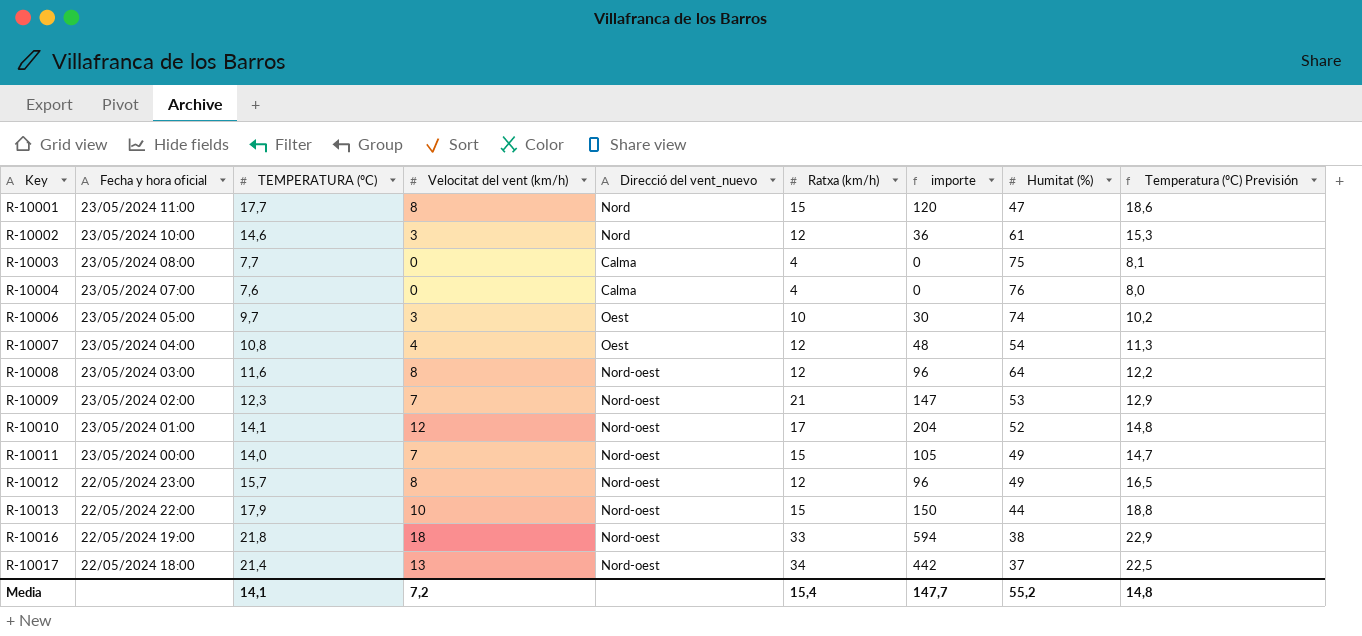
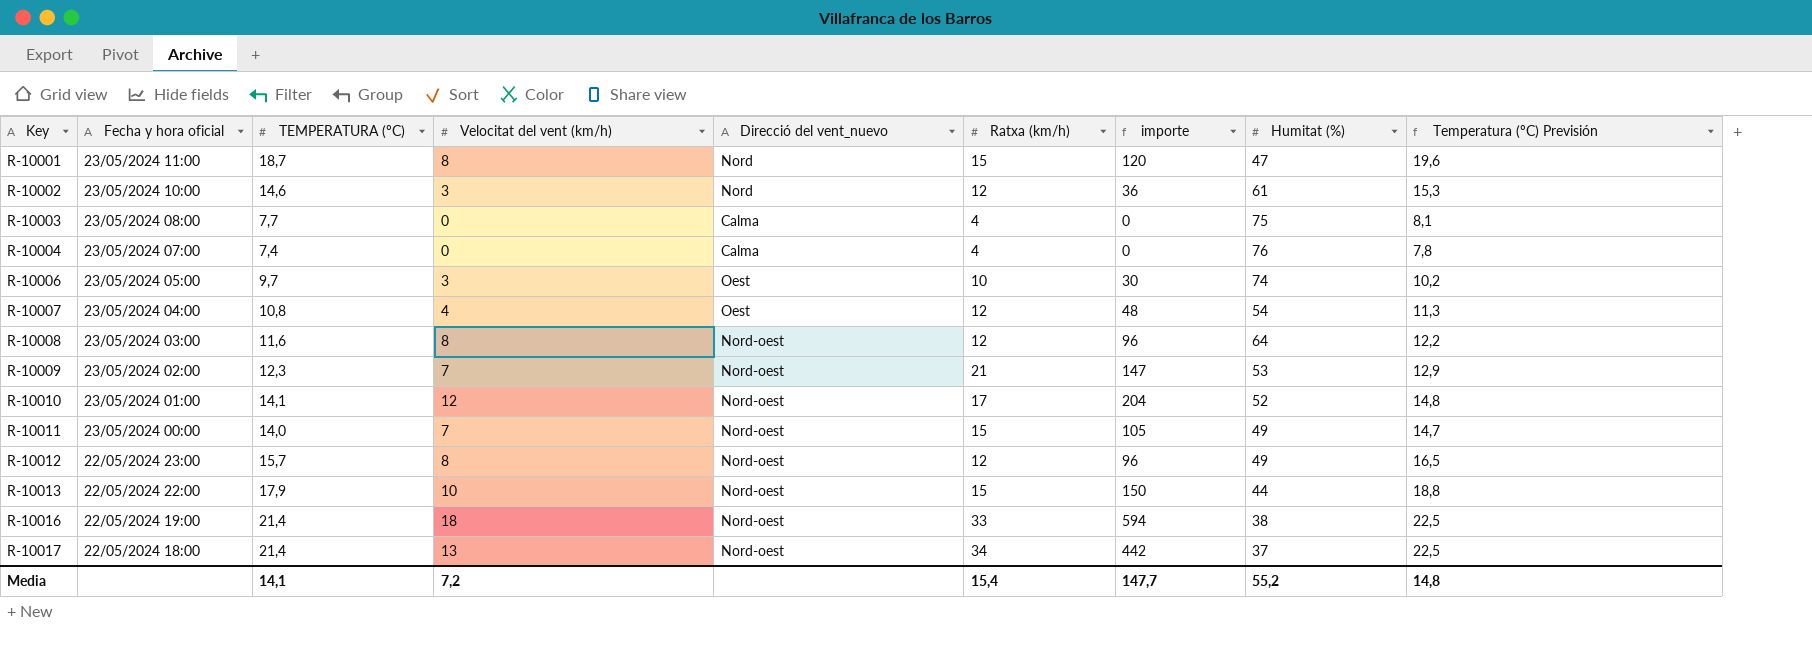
R-10001 | TEMPERATURA (ºC): 17,7 -> 18,7
R-10001 | Temperatura (ºC) Previsión: 18,6 -> 19,6
R-10004 | TEMPERATURA (ºC): 7,6 -> 7,4
R-10004 | Temperatura (ºC) Previsión: 8,0 -> 7,8
R-10016 | TEMPERATURA (ºC): 21,8 -> 21,4
R-10016 | Temperatura (ºC) Previsión: 22,9 -> 22,5

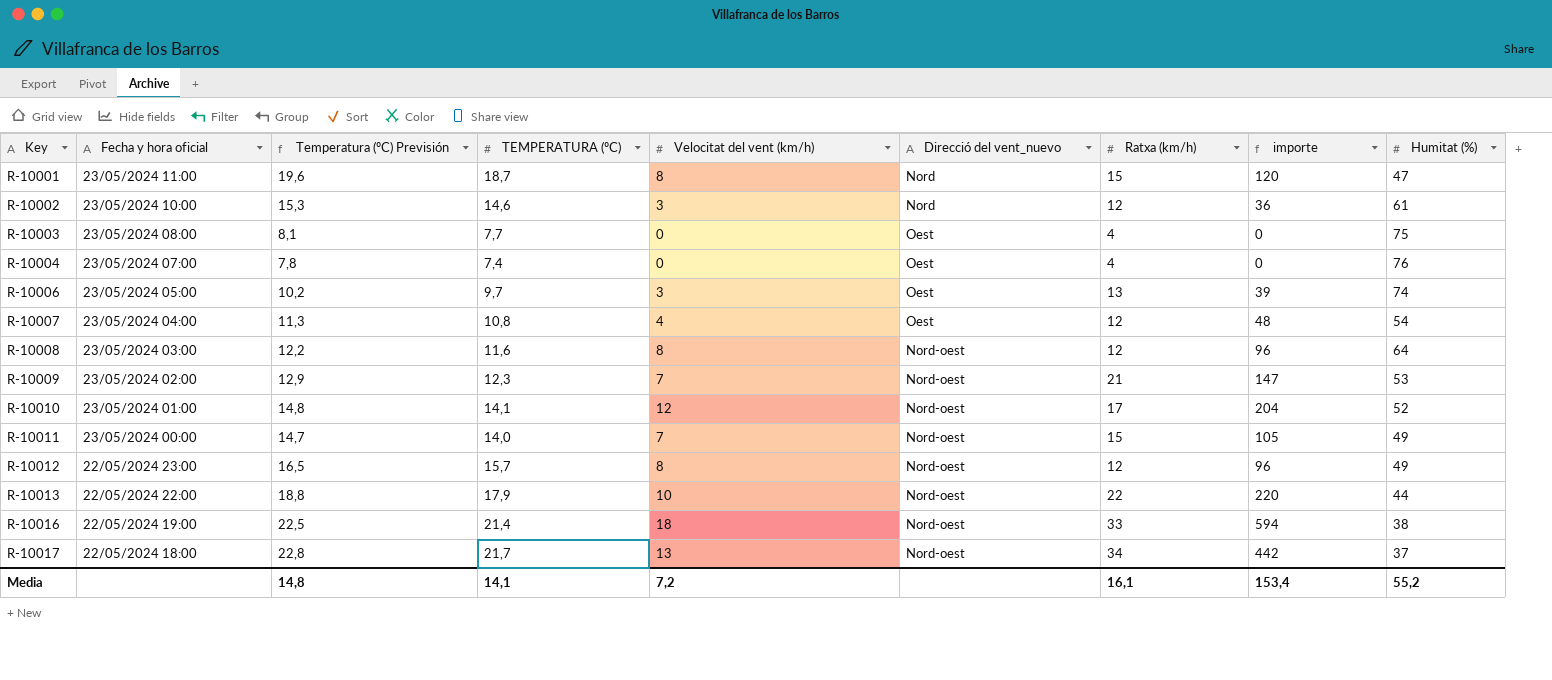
column Temperatura (ºC) Previsión | position: 9 -> 3
R-10003 | Direcció del vent_nuevo: Calma -> Oest
R-10004 | Direcció del vent_nuevo: Calma -> Oest
R-10006 | Ratxa (km/h): 10 -> 13
R-10006 | importe: 30 -> 39
R-10013 | Ratxa (km/h): 15 -> 22
R-10013 | importe: 150 -> 220
R-10017 | Temperatura (ºC) Previsión: 22,5 -> 22,8
R-10017 | TEMPERATURA (ºC): 21,4 -> 21,7
Media | Ratxa (km/h): 15,4 -> 16,1
Media | importe: 147,7 -> 153,4

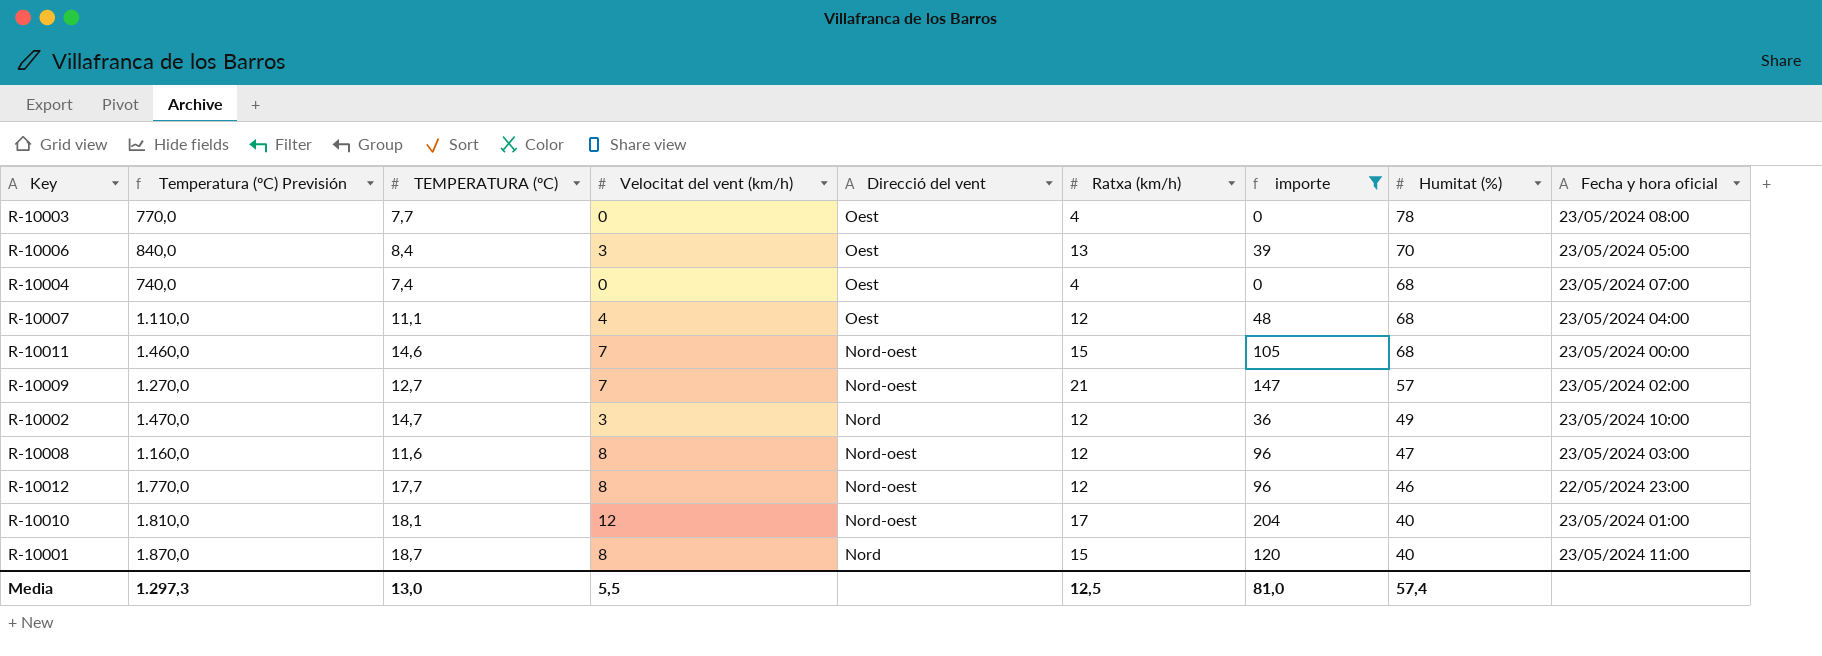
filter: none -> importe <= 204
row order: Key ascending -> Humitat (%) descending
column Temperatura (ºC) Previsión | formula: [TEMPERATURA (ºC)] * 1,05 -> [TEMPERATURA (ºC)] * 100
column name: Direcció del vent_nuevo -> Direcció del vent
column Fecha y hora oficial | position: 2 -> 9
R-10003 | Humitat (%): 75 -> 78
R-10006 | TEMPERATURA (ºC): 9,7 -> 8,4
R-10006 | Humitat (%): 74 -> 70
R-10004 | Humitat (%): 76 -> 68
R-10007 | TEMPERATURA (ºC): 10,8 -> 11,1
R-10007 | Humitat (%): 54 -> 68
R-10011 | TEMPERATURA (ºC): 14,0 -> 14,6
R-10011 | Humitat (%): 49 -> 68
R-10009 | TEMPERATURA (ºC): 12,3 -> 12,7
R-10009 | Humitat (%): 53 -> 57
R-10002 | TEMPERATURA (ºC): 14,6 -> 14,7
R-10002 | Humitat (%): 61 -> 49
R-10008 | Humitat (%): 64 -> 47
R-10012 | TEMPERATURA (ºC): 15,7 -> 17,7
R-10012 | Humitat (%): 49 -> 46
R-10010 | TEMPERATURA (ºC): 14,1 -> 18,1
R-10010 | Humitat (%): 52 -> 40
R-10001 | Humitat (%): 47 -> 40
Media | Temperatura (ºC) Previsión: 14,8 -> 1.297,3
Media | TEMPERATURA (ºC): 14,1 -> 13,0
Media | Velocitat del vent (km/h): 7,2 -> 5,5
Media | Ratxa (km/h): 16,1 -> 12,5
Media | importe: 153,4 -> 81,0
Media | Humitat (%): 55,2 -> 57,4

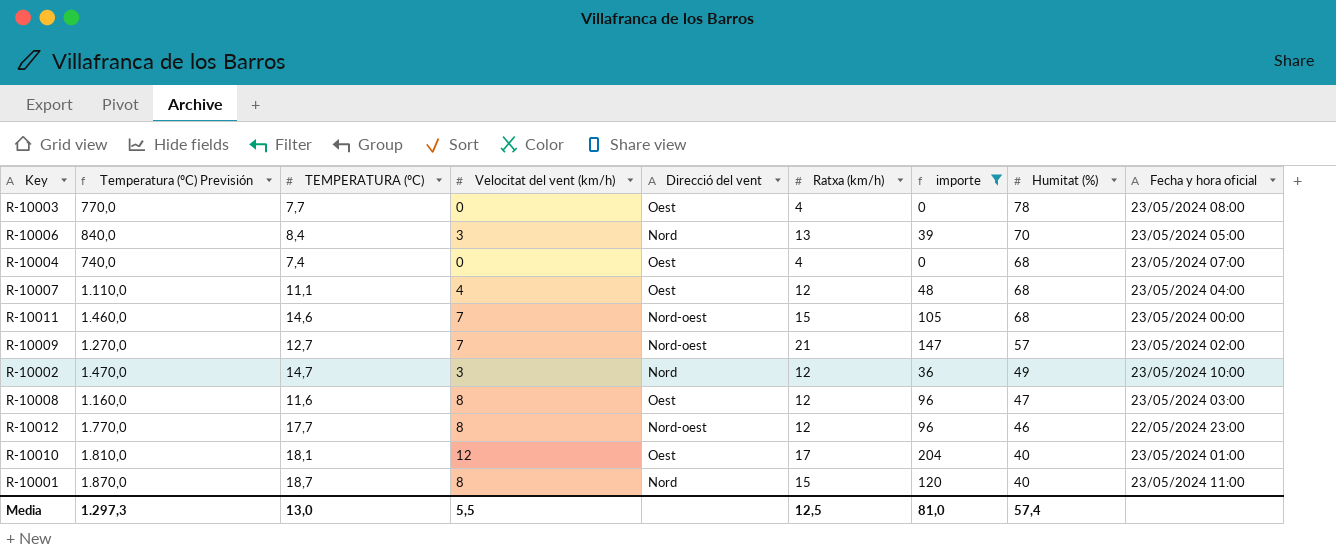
R-10006 | Direcció del vent: Oest -> Nord
R-10008 | Direcció del vent: Nord-oest -> Oest
R-10010 | Direcció del vent: Nord-oest -> Oest

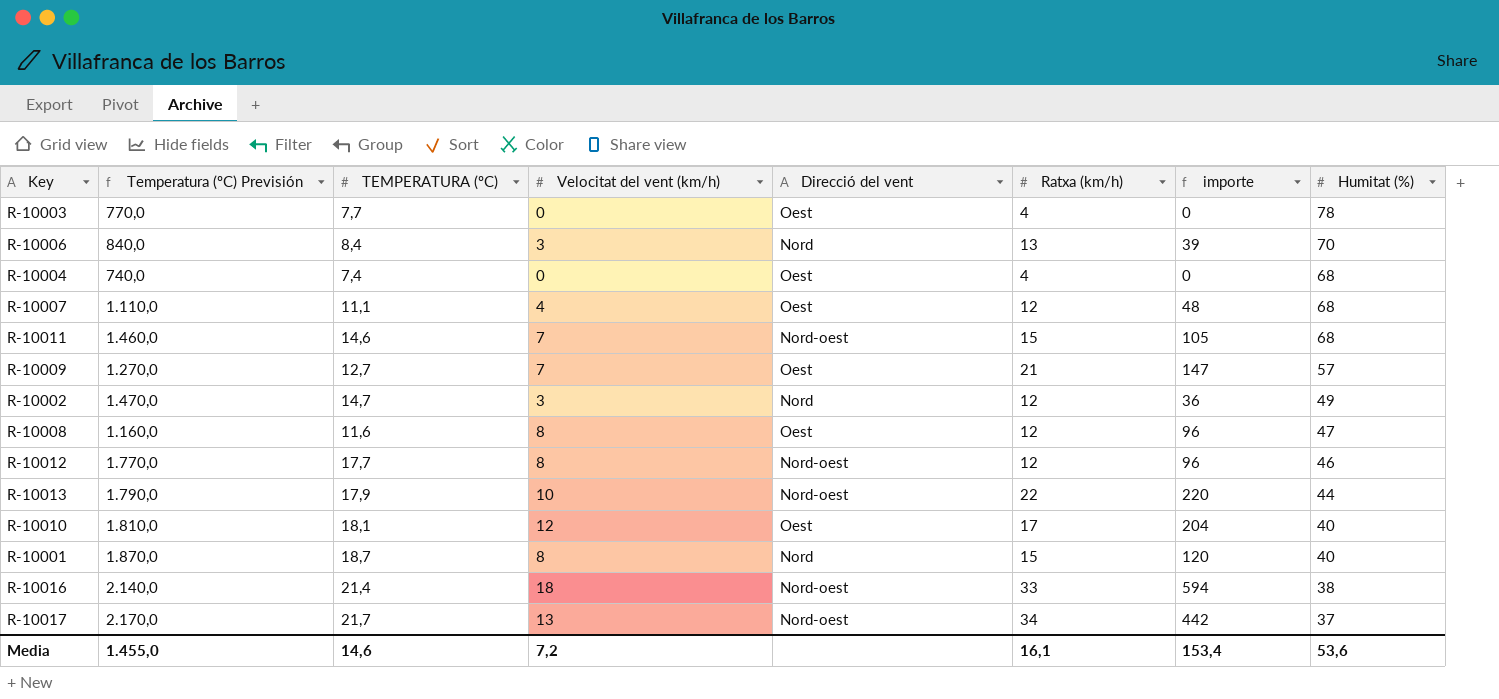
filter: importe <= 204 -> none
column Fecha y hora oficial | position: 9 -> none
R-10009 | Direcció del vent: Nord-oest -> Oest
Media | Temperatura (ºC) Previsión: 1.297,3 -> 1.455,0
Media | TEMPERATURA (ºC): 13,0 -> 14,6
Media | Velocitat del vent (km/h): 5,5 -> 7,2
Media | Ratxa (km/h): 12,5 -> 16,1
Media | importe: 81,0 -> 153,4
Media | Humitat (%): 57,4 -> 53,6

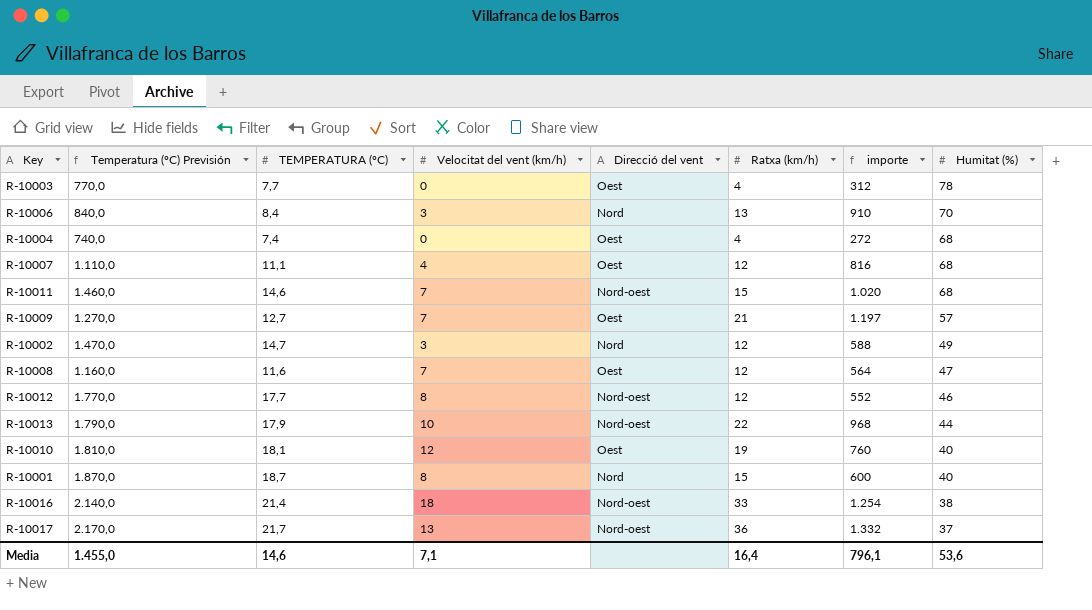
column importe | formula: [Velocitat del vent (km/h)] * [Ratxa (km/h)] -> [Ratxa (km/h)] * [Humitat (%)]
R-10008 | Velocitat del vent (km/h): 8 -> 7
R-10010 | Ratxa (km/h): 17 -> 19
R-10017 | Ratxa (km/h): 34 -> 36
Media | Velocitat del vent (km/h): 7,2 -> 7,1
Media | Ratxa (km/h): 16,1 -> 16,4
Media | importe: 153,4 -> 796,1

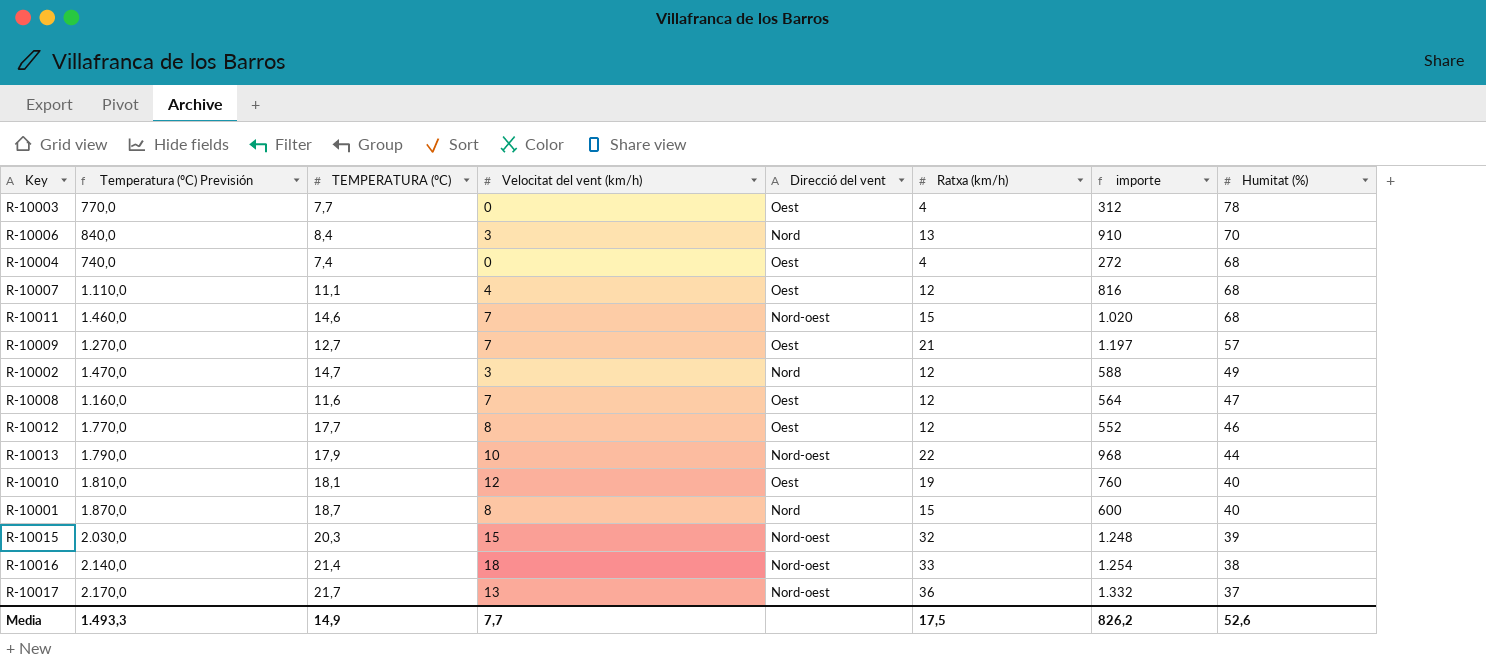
R-10012 | Direcció del vent: Nord-oest -> Oest
row R-10015: none -> 2.030,0 | 20,3 | 15 | Nord-oest | 32 | 1.248 | 39
Media | Temperatura (ºC) Previsión: 1.455,0 -> 1.493,3
Media | TEMPERATURA (ºC): 14,6 -> 14,9
Media | Velocitat del vent (km/h): 7,1 -> 7,7
Media | Ratxa (km/h): 16,4 -> 17,5
Media | importe: 796,1 -> 826,2
Media | Humitat (%): 53,6 -> 52,6

